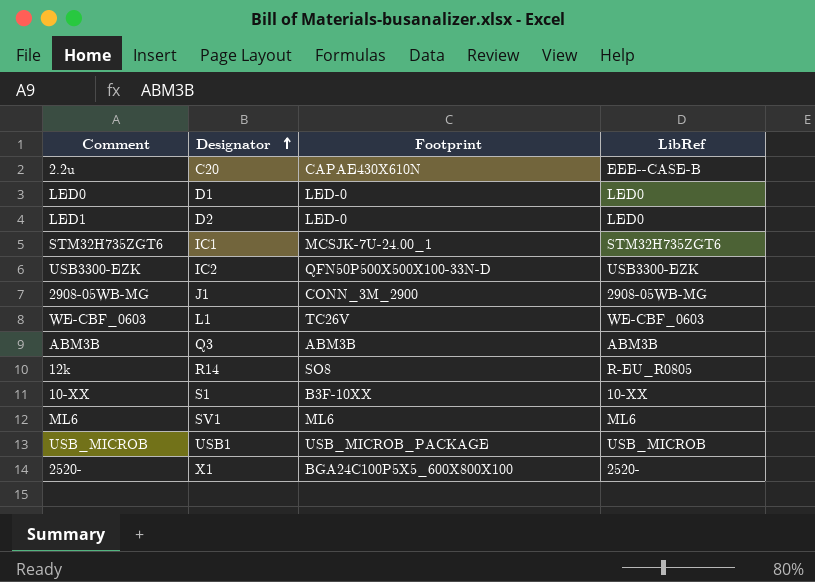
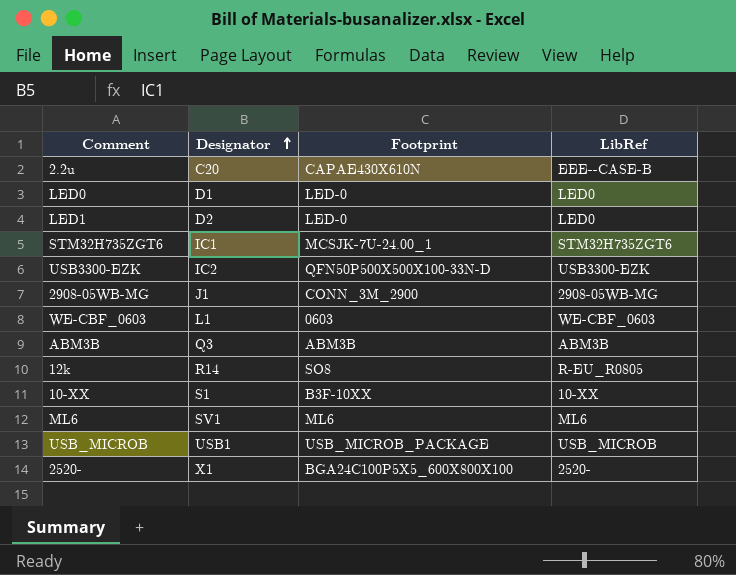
WE-CBF_0603 | Footprint: TC26V -> 0603

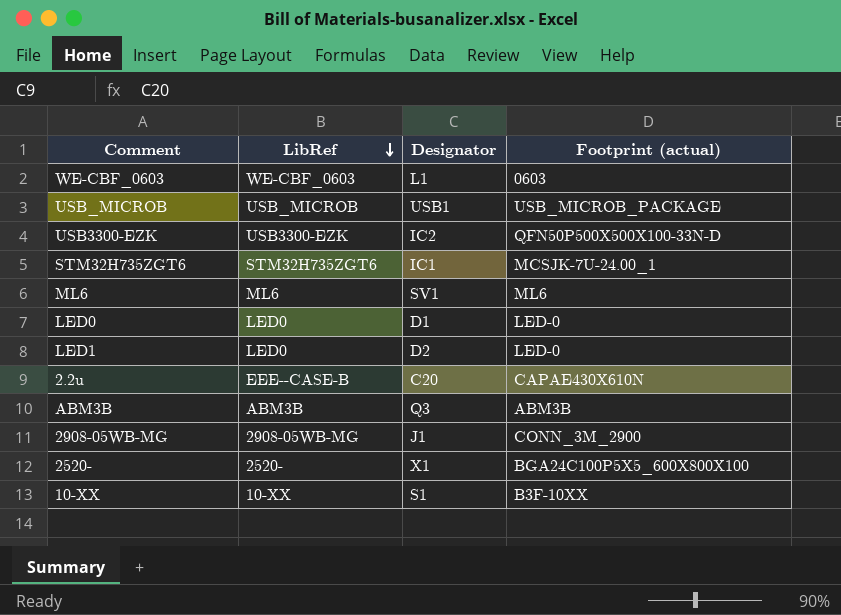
row order: Designator ascending -> LibRef descending
column LibRef | position: 4 -> 2
column name: Footprint -> Footprint (actual)
row 12k: R14 | SO8 | R-EU_R0805 -> none

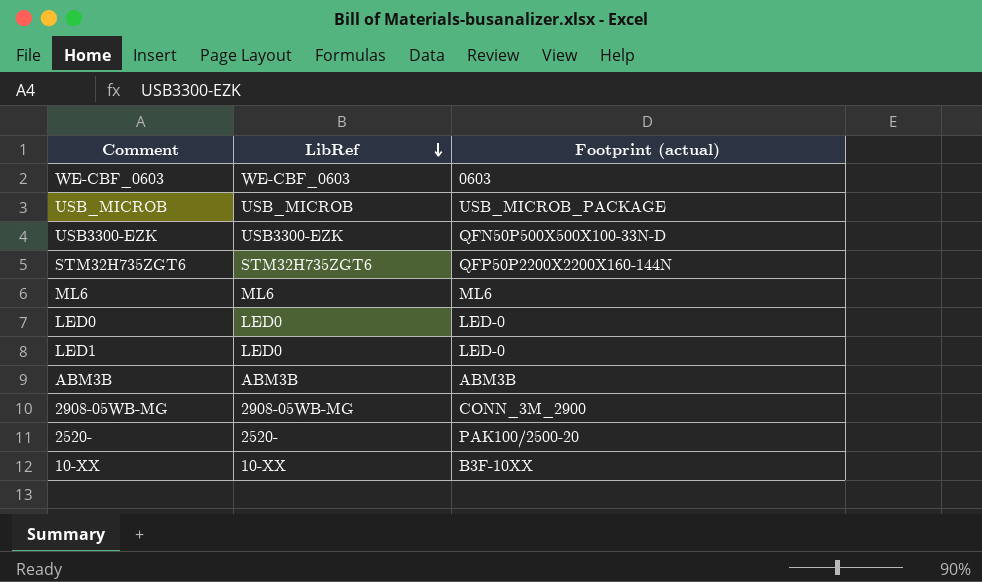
column Designator | position: 3 -> none
row 2.2u: EEE--CASE-B | C20 | CAPAE430X610N -> none
STM32H735ZGT6 | Footprint (actual): MCSJK-7U-24.00_1 -> QFP50P2200X2200X160-144N
2520- | Footprint (actual): BGA24C100P5X5_600X800X100 -> PAK100/2500-20

